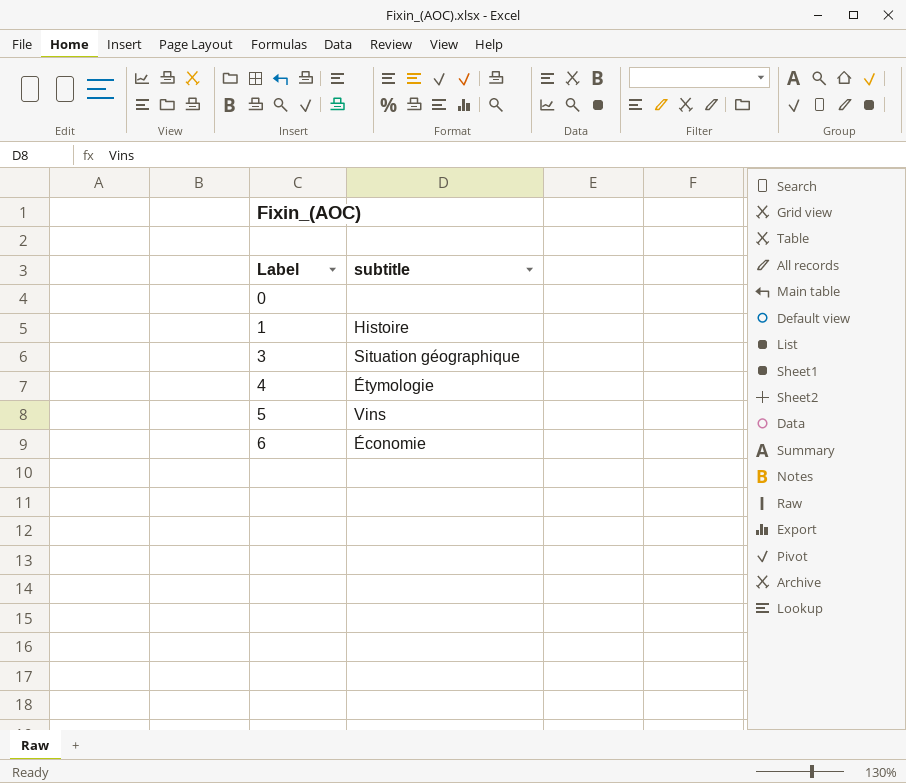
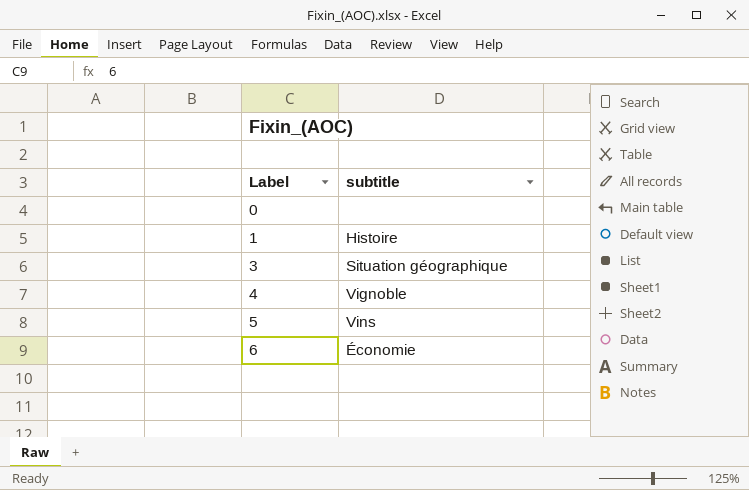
4 | subtitle: Étymologie -> Vignoble

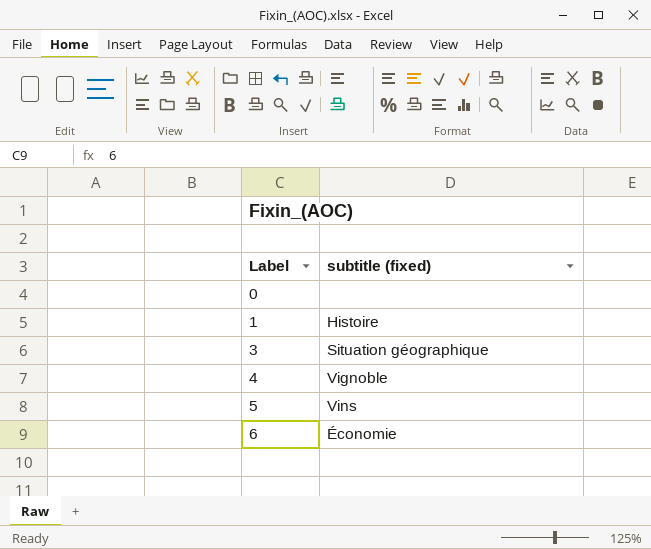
column name: subtitle -> subtitle (fixed)

